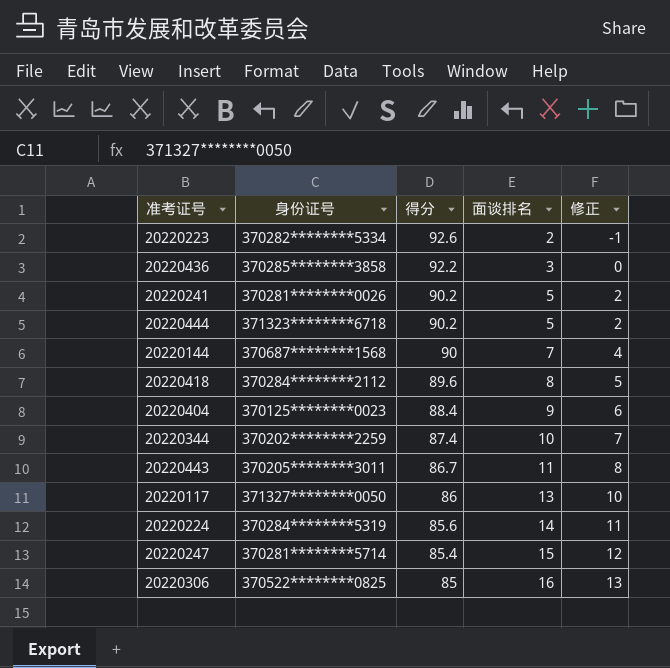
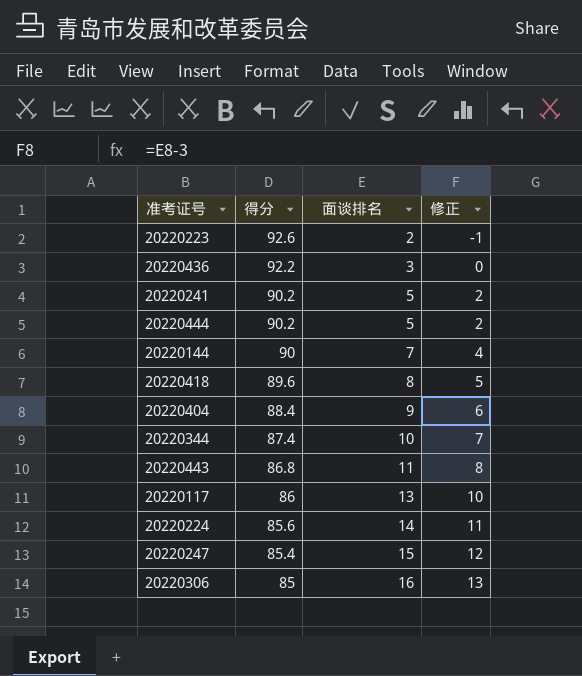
column 身份证号 | position: 2 -> none
20220443 | 得分: 86.7 -> 86.8

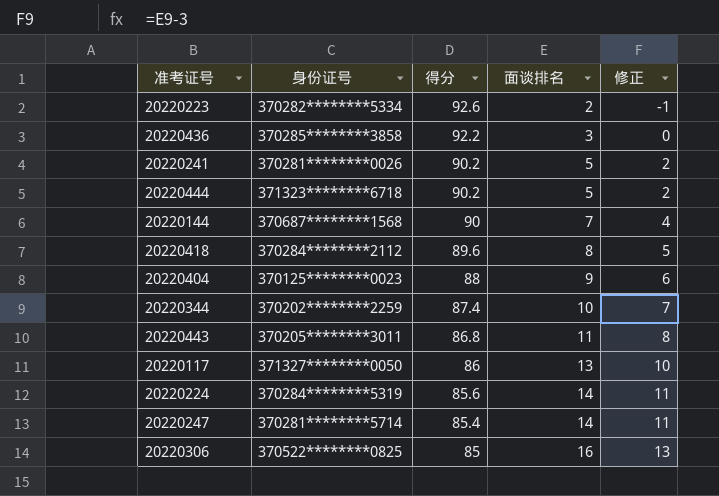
column 身份证号 | position: none -> 2
20220404 | 得分: 88.4 -> 88
20220247 | 面谈排名: 15 -> 14
20220247 | 修正: 12 -> 11

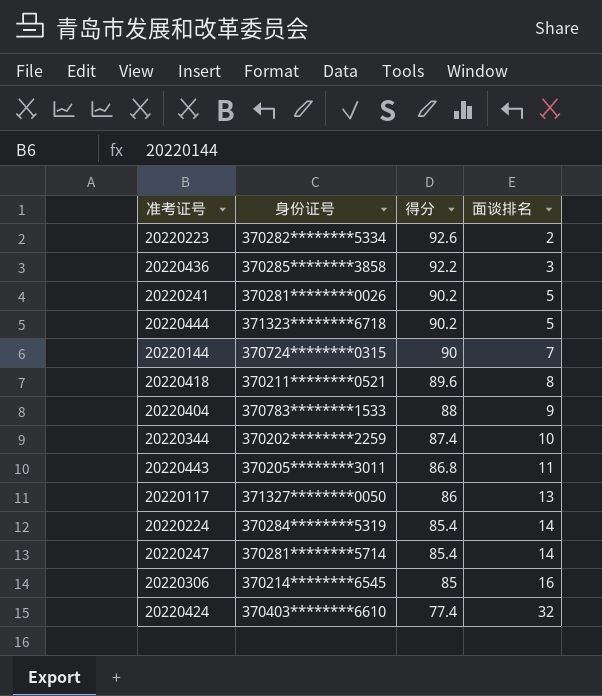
column 修正 | formula: [面谈排名] - 3 -> none
20220144 | 身份证号: 370687********1568 -> 370724********0315
20220418 | 身份证号: 370284********2112 -> 370211********0521
20220404 | 身份证号: 370125********0023 -> 370783********1533
20220224 | 得分: 85.6 -> 85.4
20220306 | 身份证号: 370522********0825 -> 370214********6545
row 20220424: none -> 370403********6610 | 77.4 | 32

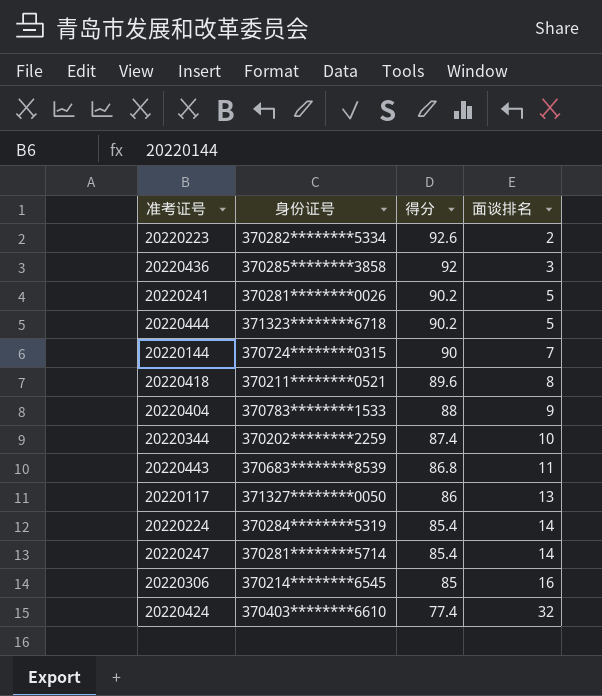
20220436 | 得分: 92.2 -> 92
20220443 | 身份证号: 370205********3011 -> 370683********8539

